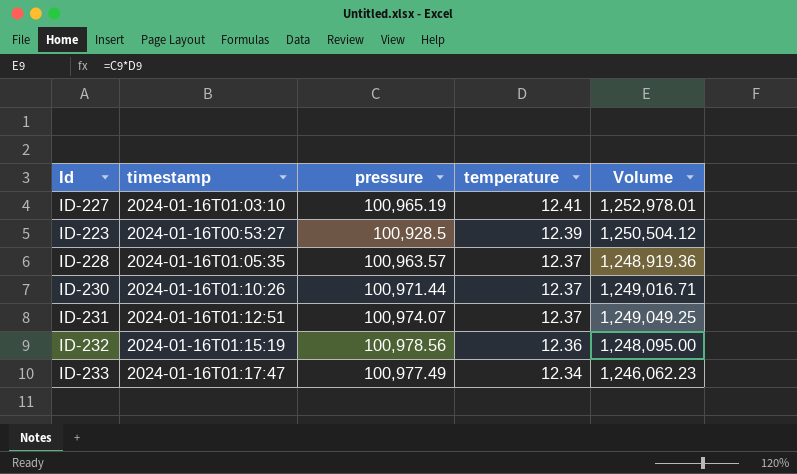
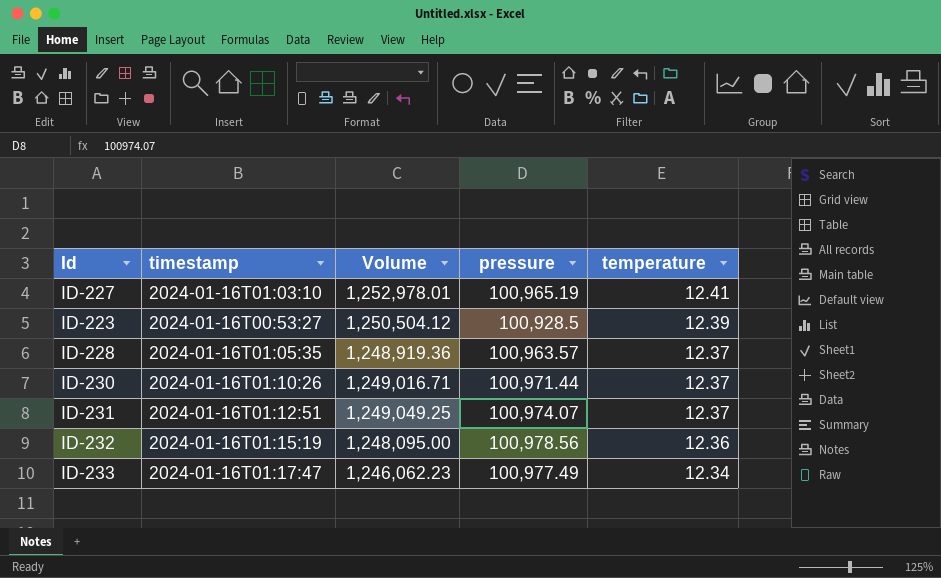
column Volume | position: 5 -> 3

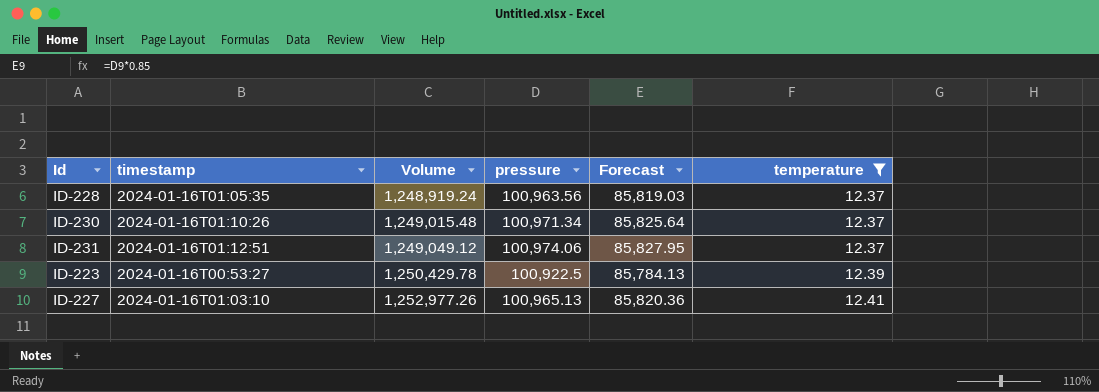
filter: none -> temperature >= 12.37
row order: temperature descending -> Volume ascending
column Forecast | formula: none -> [pressure] * 0.85
ID-228 | Volume: 1,248,919.36 -> 1,248,919.24
ID-228 | pressure: 100,963.57 -> 100,963.56
ID-230 | Volume: 1,249,016.71 -> 1,249,015.48
ID-230 | pressure: 100,971.44 -> 100,971.34
ID-231 | Volume: 1,249,049.25 -> 1,249,049.12
ID-231 | pressure: 100,974.07 -> 100,974.06
ID-223 | Volume: 1,250,504.12 -> 1,250,429.78
ID-223 | pressure: 100,928.5 -> 100,922.5
ID-227 | Volume: 1,252,978.01 -> 1,252,977.26
ID-227 | pressure: 100,965.19 -> 100,965.13

